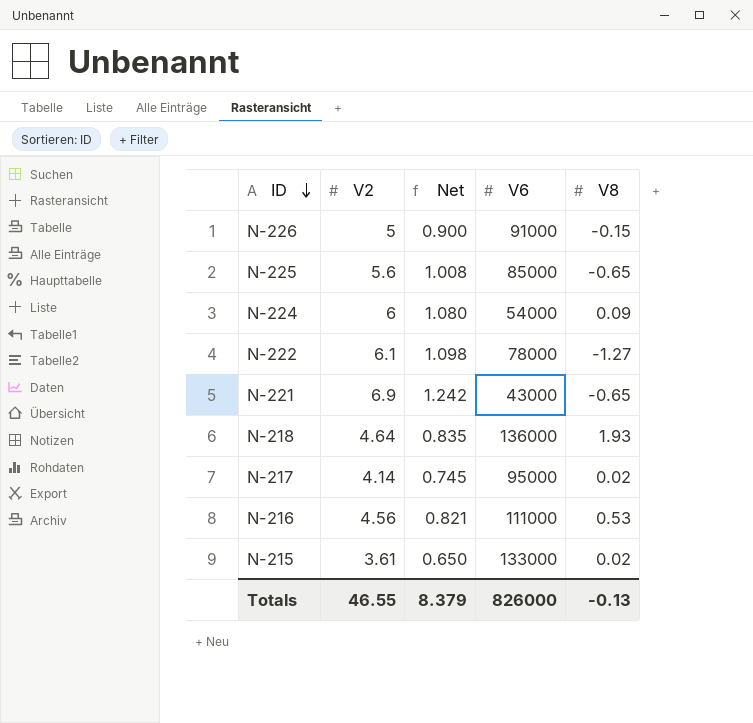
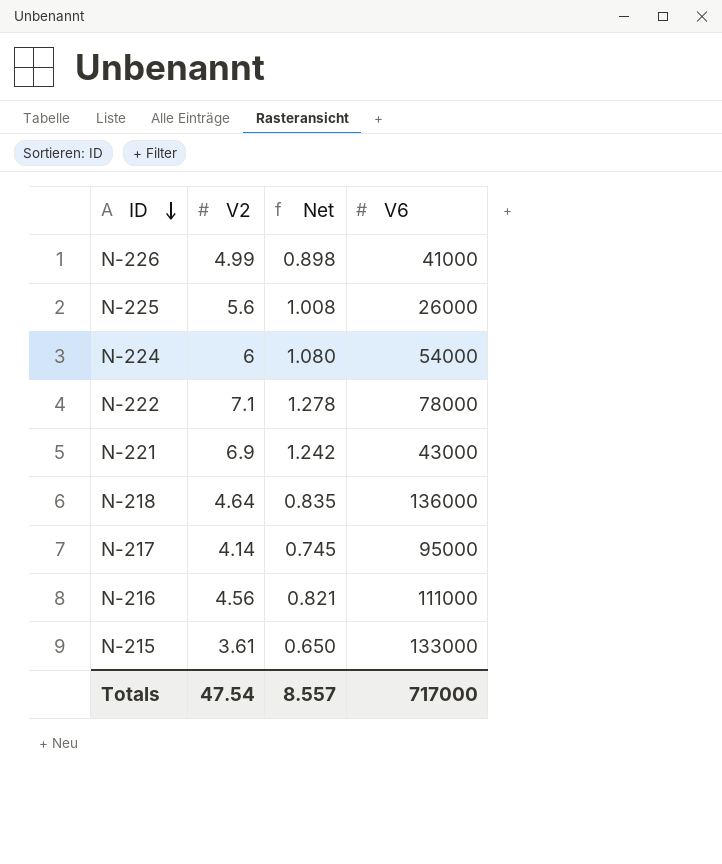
column V8 | position: 5 -> none
N-226 | V2: 5 -> 4.99
N-226 | Net: 0.900 -> 0.898
N-226 | V6: 91000 -> 41000
N-225 | V6: 85000 -> 26000
N-222 | V2: 6.1 -> 7.1
N-222 | Net: 1.098 -> 1.278
Totals | V2: 46.55 -> 47.54
Totals | Net: 8.379 -> 8.557
Totals | V6: 826000 -> 717000

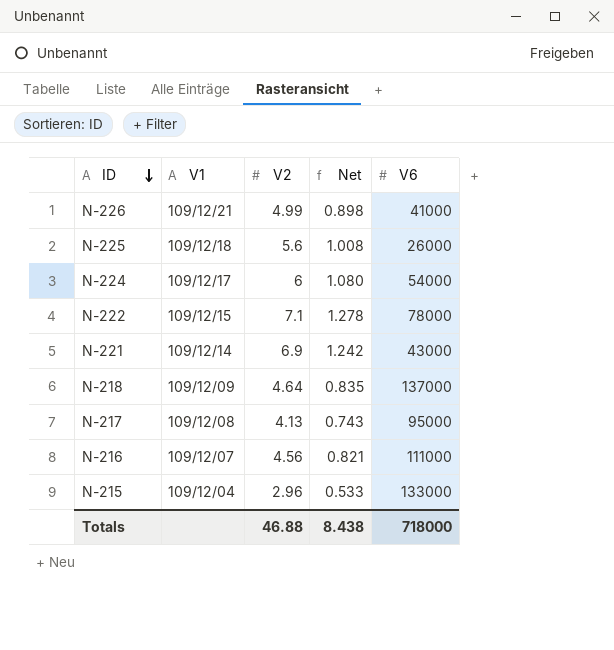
column V1 | position: none -> 2
N-218 | V6: 136000 -> 137000
N-217 | V2: 4.14 -> 4.13
N-217 | Net: 0.745 -> 0.743
N-215 | V2: 3.61 -> 2.96
N-215 | Net: 0.650 -> 0.533
Totals | V2: 47.54 -> 46.88
Totals | Net: 8.557 -> 8.438
Totals | V6: 717000 -> 718000

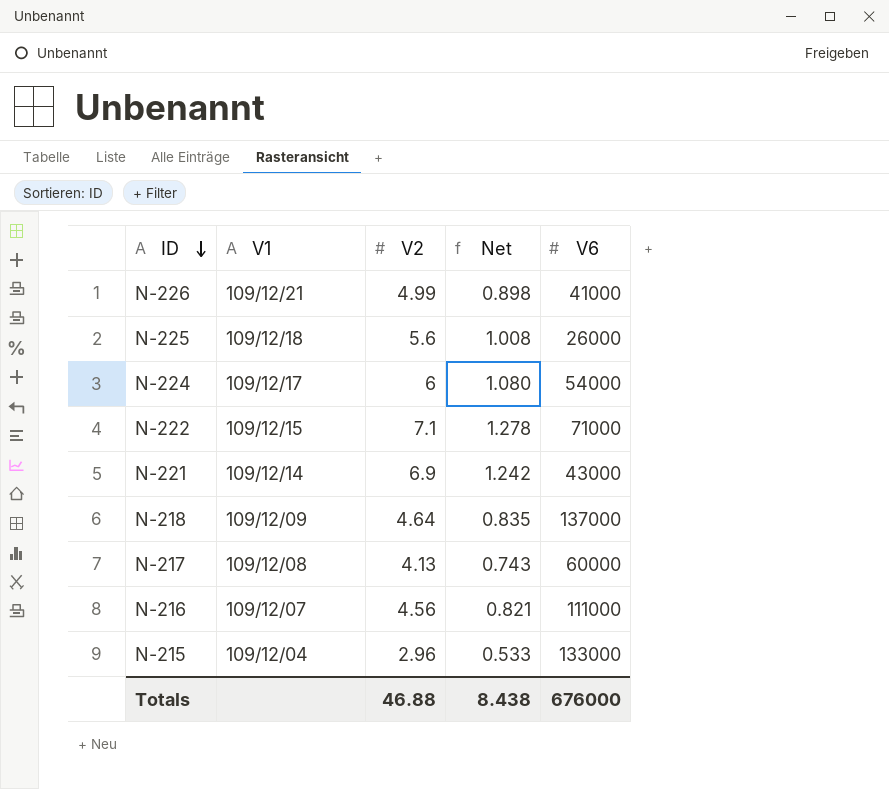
N-222 | V6: 78000 -> 71000
N-217 | V6: 95000 -> 60000
Totals | V6: 718000 -> 676000

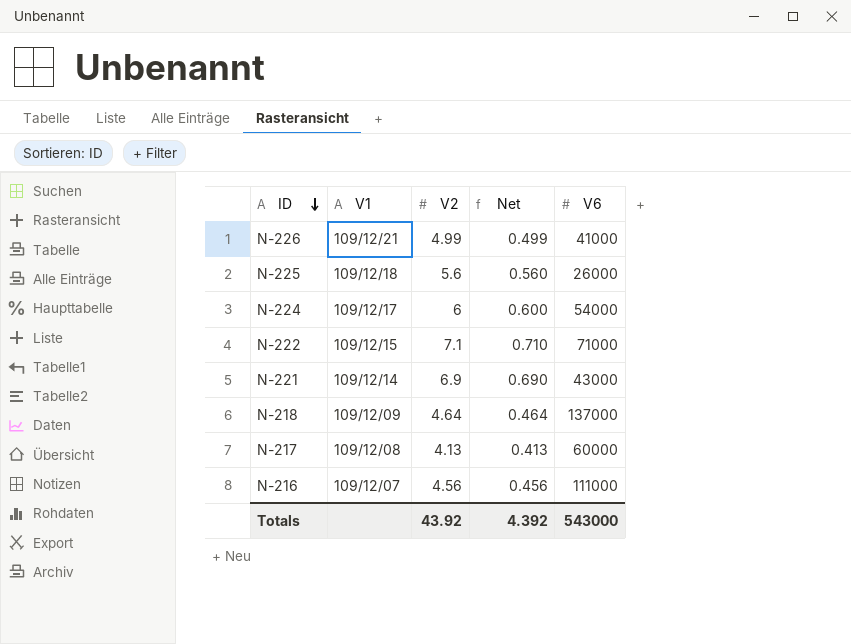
column Net | formula: [V2] * 0.18 -> [V2] * 0.1
row N-215: 109/12/04 | 2.96 | 0.533 | 133000 -> none
Totals | V2: 46.88 -> 43.92
Totals | Net: 8.438 -> 4.392
Totals | V6: 676000 -> 543000

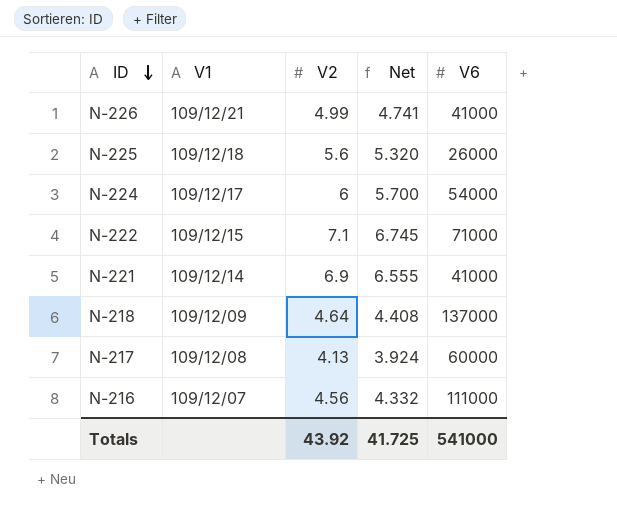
column Net | formula: [V2] * 0.1 -> [V2] * 0.95
N-221 | V6: 43000 -> 41000
Totals | Net: 4.392 -> 41.725
Totals | V6: 543000 -> 541000

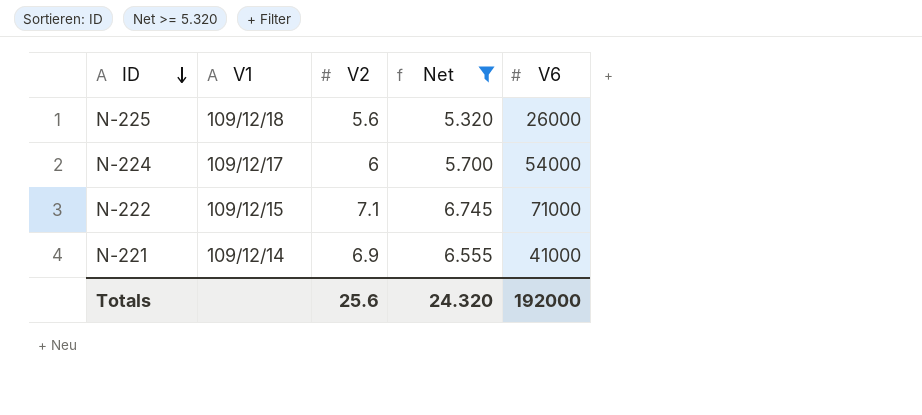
filter: none -> Net >= 5.320
Totals | V2: 43.92 -> 25.6
Totals | Net: 41.725 -> 24.320
Totals | V6: 541000 -> 192000

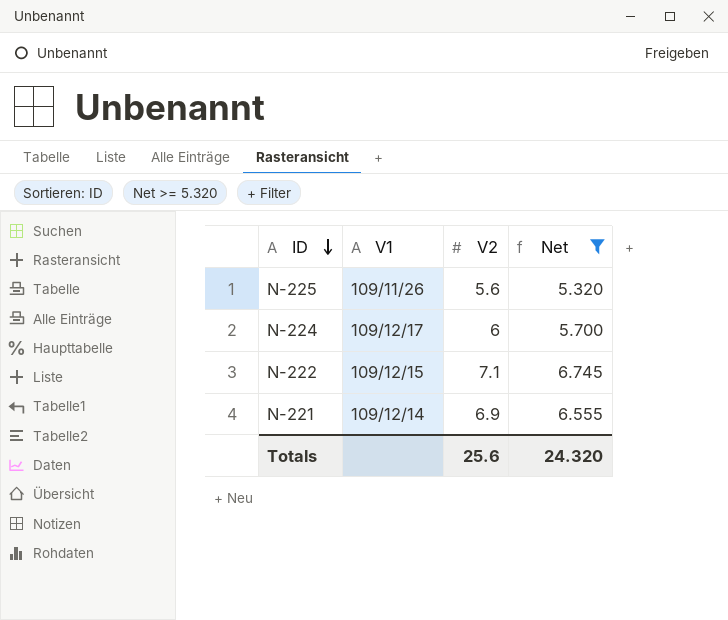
column V6 | position: 5 -> none
N-225 | V1: 109/12/18 -> 109/11/26

